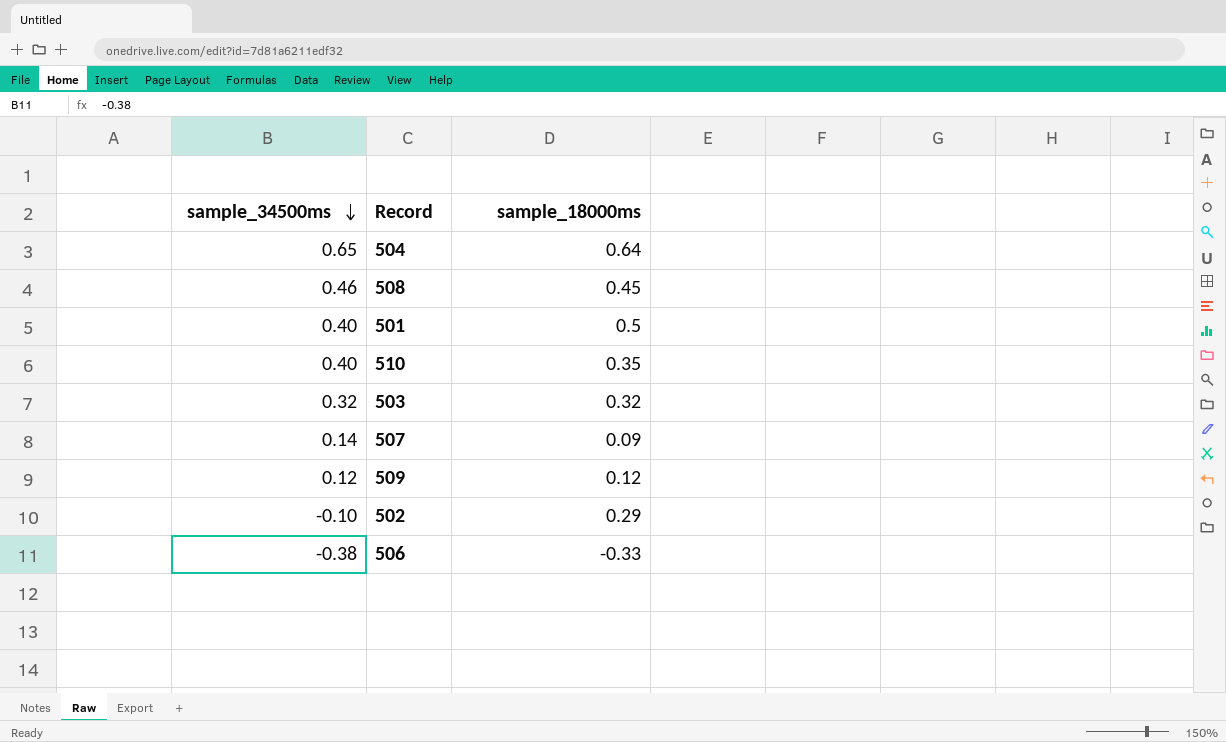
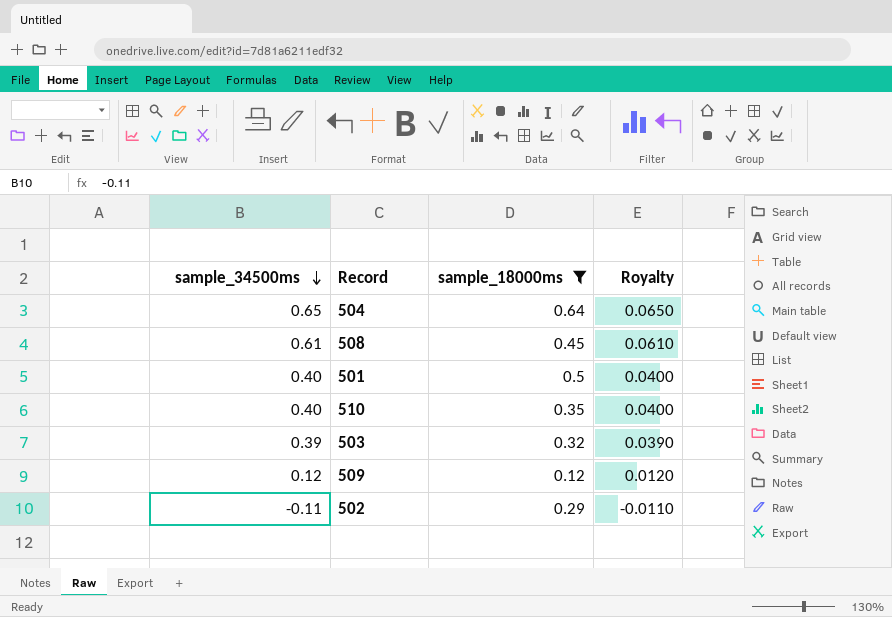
filter: none -> sample_18000ms >= 0.12
column Royalty | formula: none -> [sample_34500ms] * 0.1
508 | sample_34500ms: 0.46 -> 0.61
503 | sample_34500ms: 0.32 -> 0.39
502 | sample_34500ms: -0.10 -> -0.11

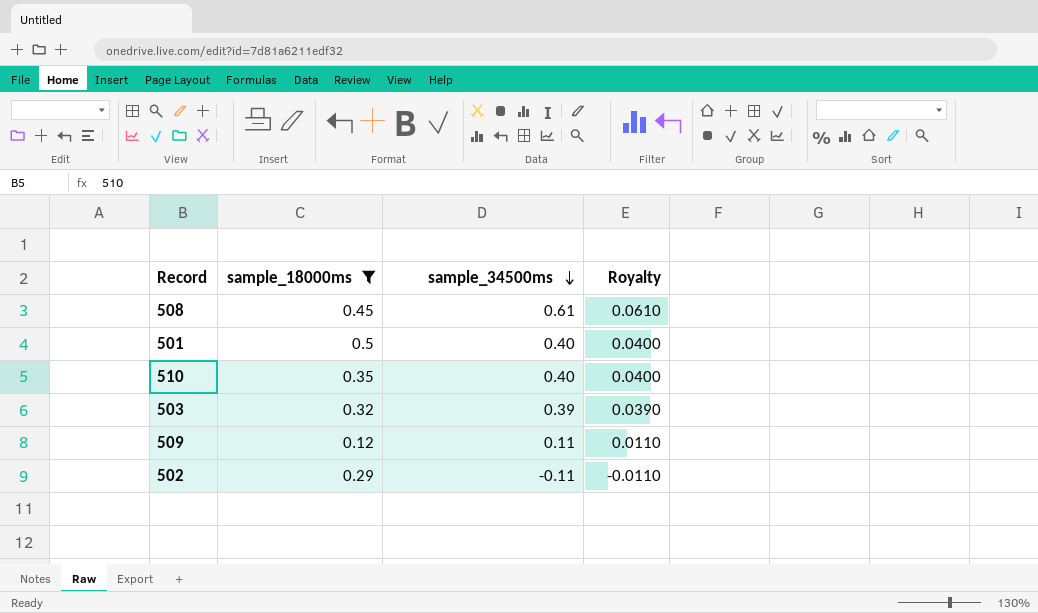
column sample_34500ms | position: 1 -> 3
row 504: 0.65 | 0.64 | 0.0650 -> none
509 | sample_34500ms: 0.12 -> 0.11
509 | Royalty: 0.0120 -> 0.0110

